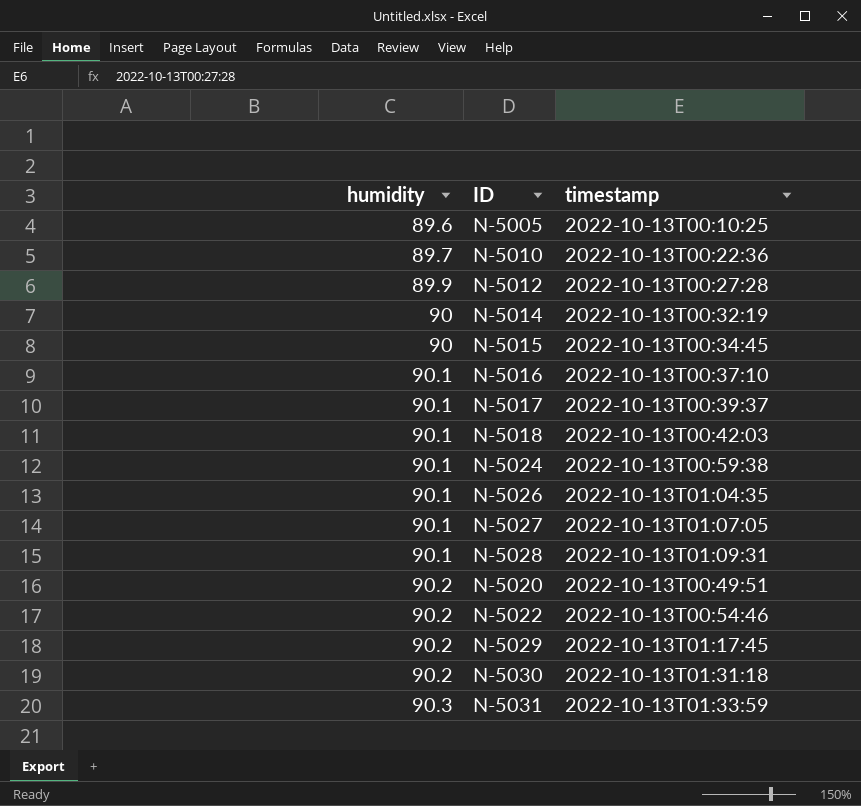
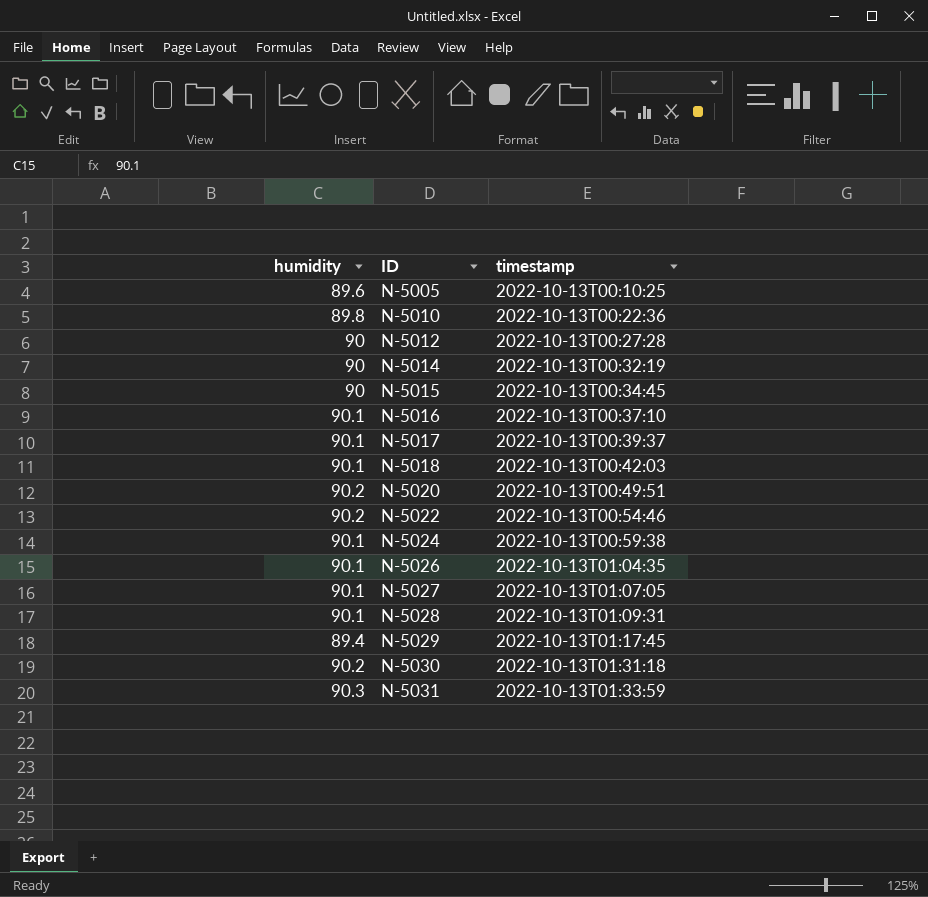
row order: humidity ascending -> ID ascending
N-5010 | humidity: 89.7 -> 89.8
N-5012 | humidity: 89.9 -> 90
N-5029 | humidity: 90.2 -> 89.4

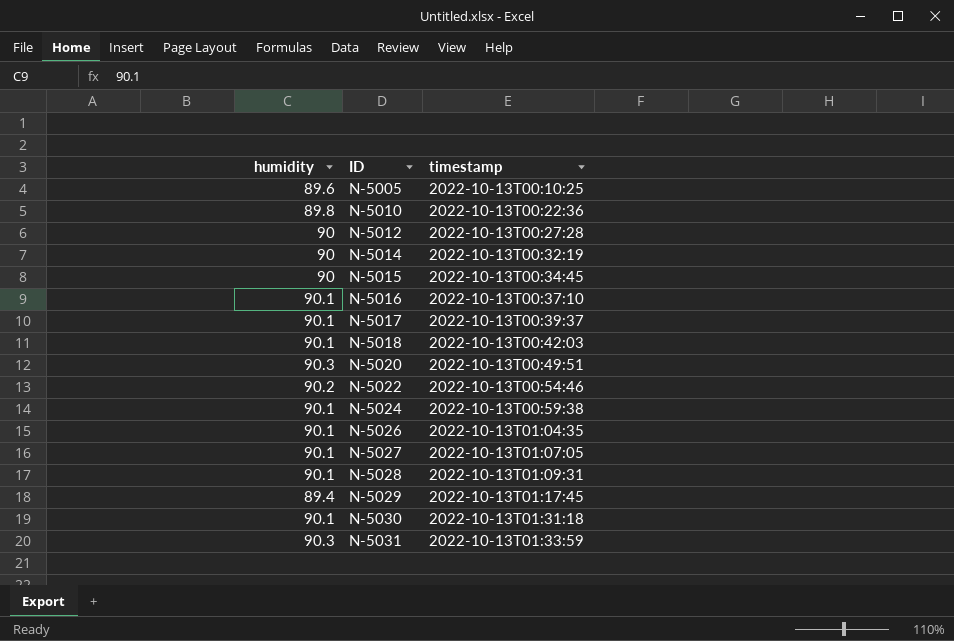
N-5020 | humidity: 90.2 -> 90.3
N-5030 | humidity: 90.2 -> 90.1

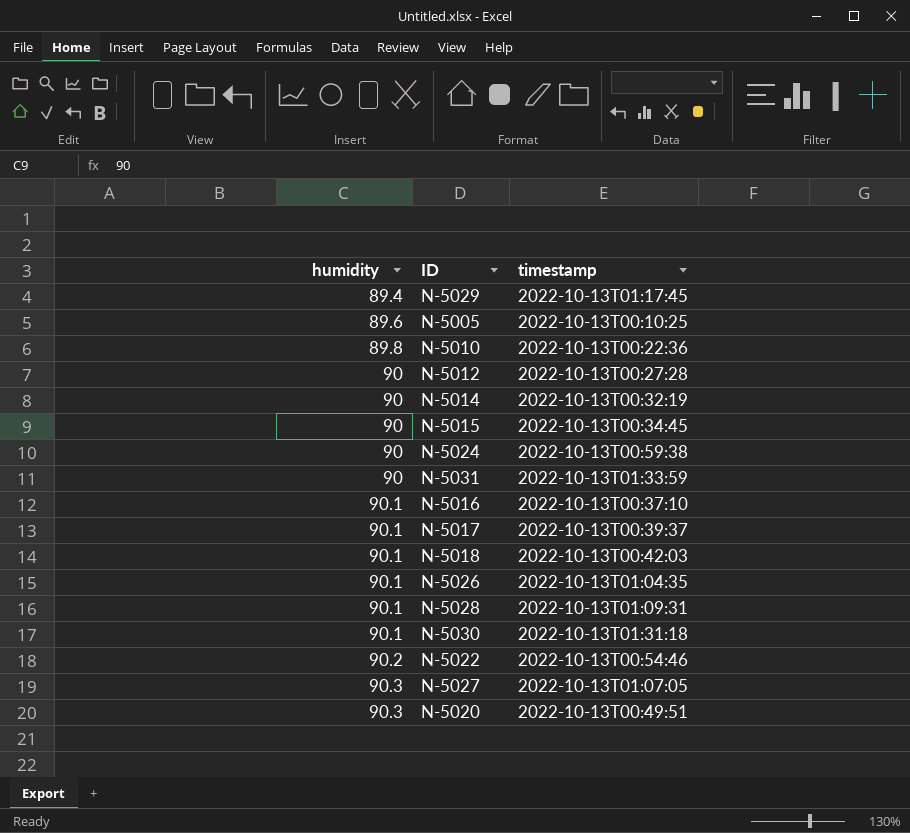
row order: ID ascending -> humidity ascending
N-5024 | humidity: 90.1 -> 90
N-5031 | humidity: 90.3 -> 90
N-5027 | humidity: 90.1 -> 90.3

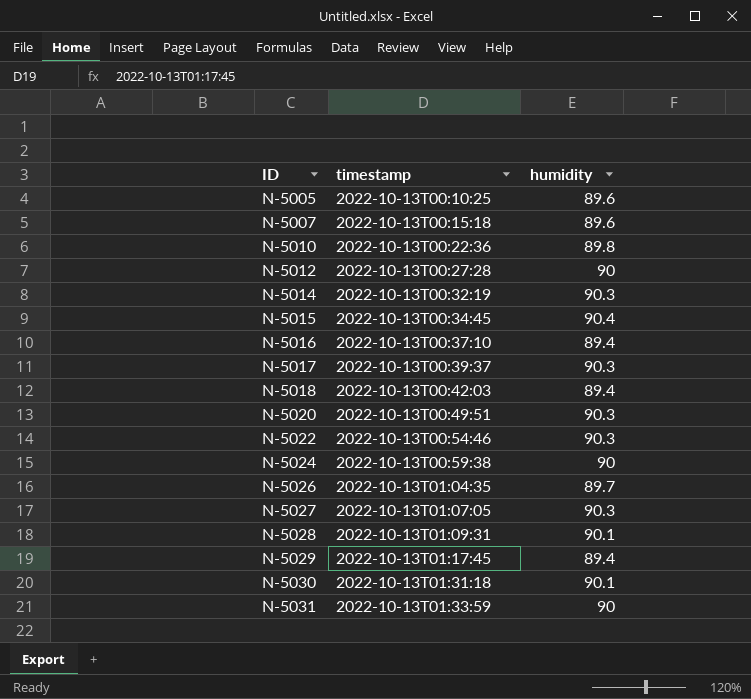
row order: humidity ascending -> ID ascending
column humidity | position: 1 -> 3
row N-5007: none -> 2022-10-13T00:15:18 | 89.6
N-5014 | humidity: 90 -> 90.3
N-5015 | humidity: 90 -> 90.4
N-5016 | humidity: 90.1 -> 89.4
N-5017 | humidity: 90.1 -> 90.3
N-5018 | humidity: 90.1 -> 89.4
N-5022 | humidity: 90.2 -> 90.3
N-5026 | humidity: 90.1 -> 89.7

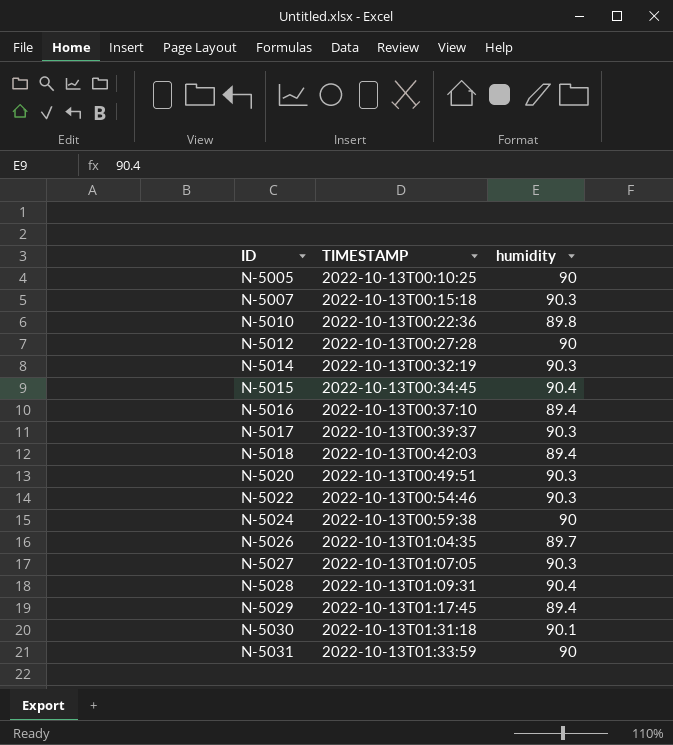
column name: timestamp -> TIMESTAMP
N-5005 | humidity: 89.6 -> 90
N-5007 | humidity: 89.6 -> 90.3
N-5028 | humidity: 90.1 -> 90.4

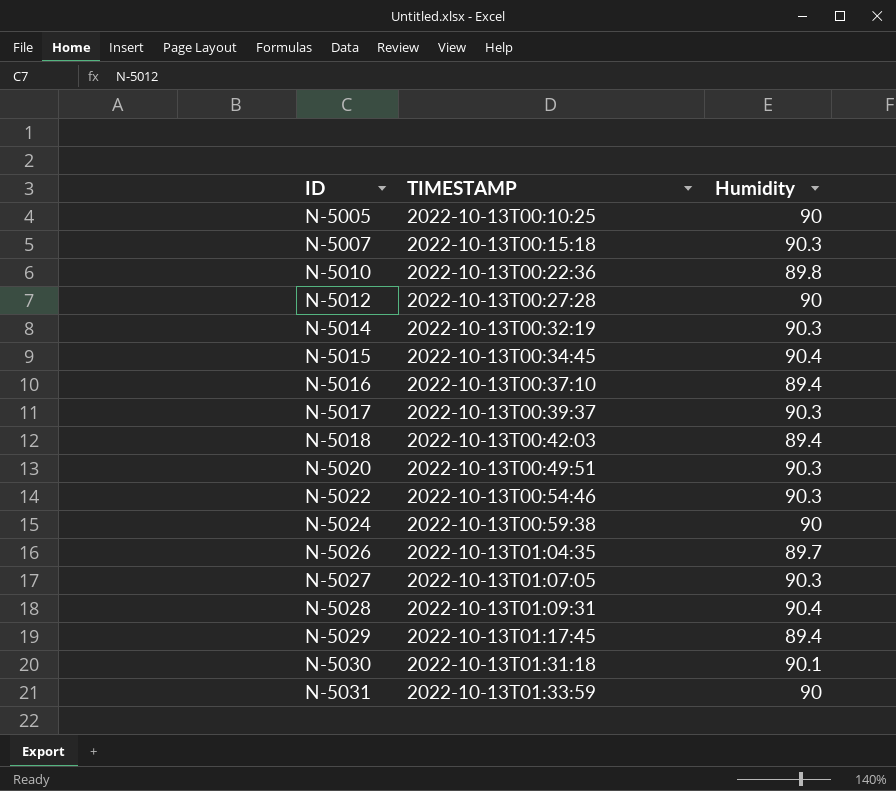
column name: humidity -> Humidity

